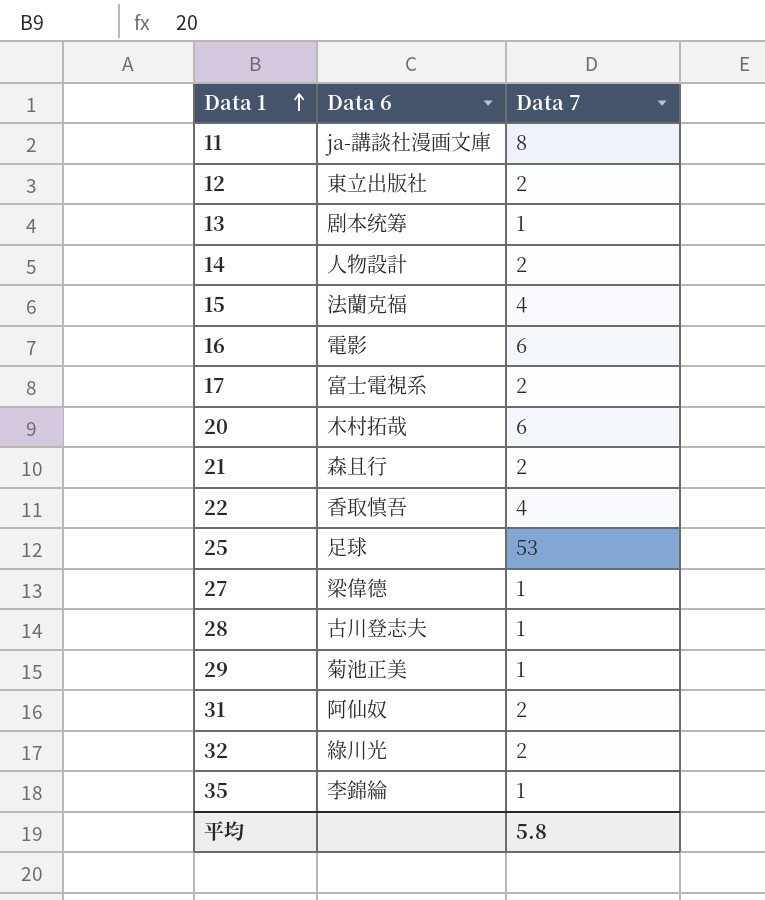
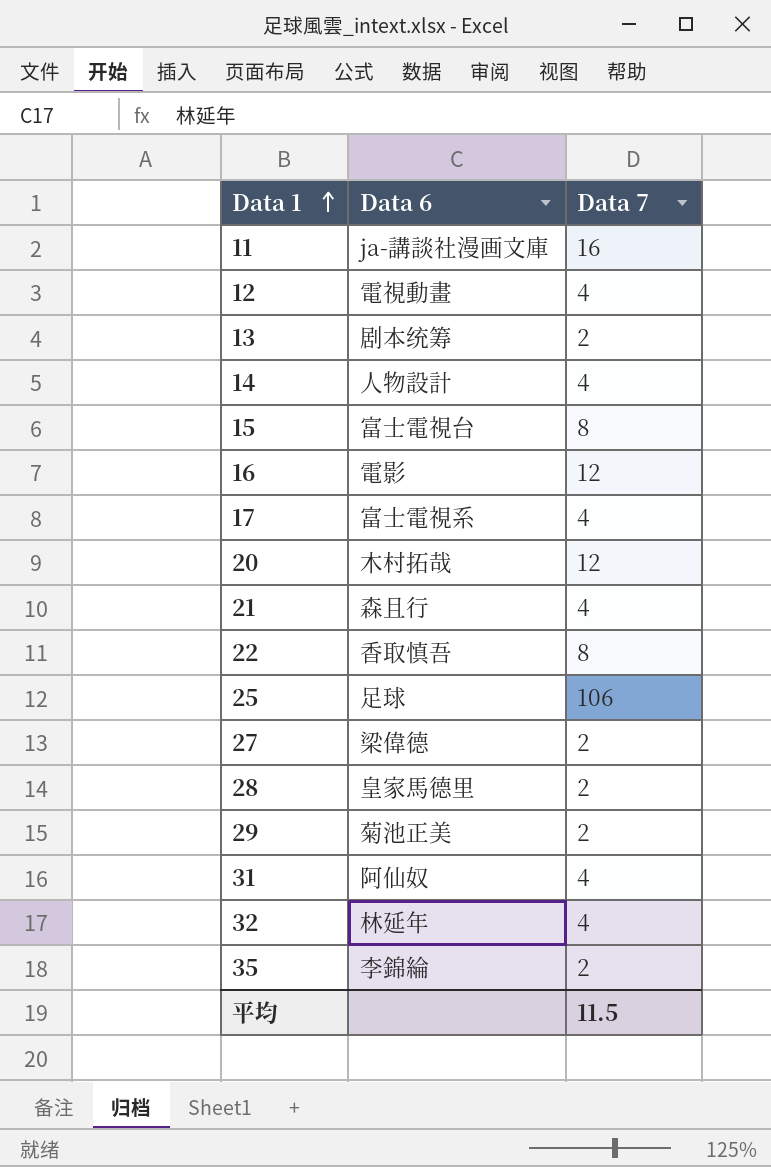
11 | Data 7: 8 -> 16
12 | Data 6: 東立出版社 -> 電視動畫
12 | Data 7: 2 -> 4
13 | Data 7: 1 -> 2
14 | Data 7: 2 -> 4
15 | Data 6: 法蘭克福 -> 富士電視台
15 | Data 7: 4 -> 8
16 | Data 7: 6 -> 12
17 | Data 7: 2 -> 4
20 | Data 7: 6 -> 12
21 | Data 7: 2 -> 4
22 | Data 7: 4 -> 8
25 | Data 7: 53 -> 106
27 | Data 7: 1 -> 2
28 | Data 6: 古川登志夫 -> 皇家馬德里
28 | Data 7: 1 -> 2
29 | Data 7: 1 -> 2
31 | Data 7: 2 -> 4
32 | Data 6: 綠川光 -> 林延年
32 | Data 7: 2 -> 4
35 | Data 7: 1 -> 2
平均 | Data 7: 5.8 -> 11.5

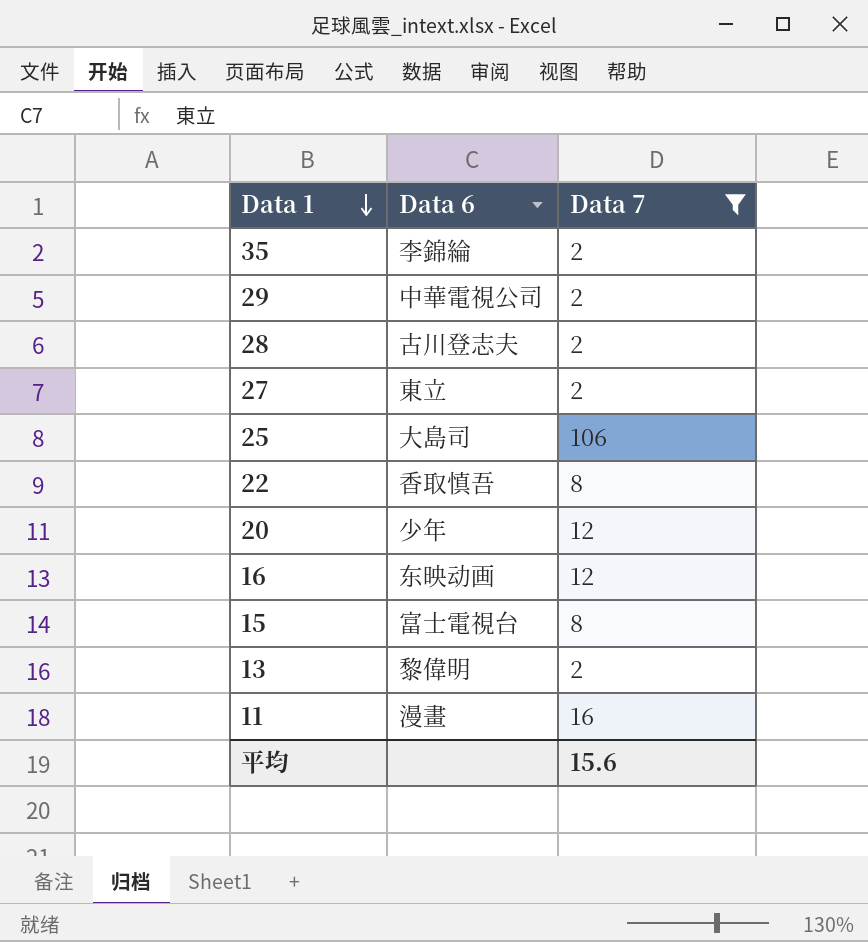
filter: none -> Data 7 != 4
row order: Data 1 ascending -> Data 1 descending
29 | Data 6: 菊池正美 -> 中華電視公司
28 | Data 6: 皇家馬德里 -> 古川登志夫
27 | Data 6: 梁偉德 -> 東立
25 | Data 6: 足球 -> 大島司
20 | Data 6: 木村拓哉 -> 少年
16 | Data 6: 電影 -> 东映动画
13 | Data 6: 剧本统筹 -> 黎偉明
11 | Data 6: ja-講談社漫画文庫 -> 漫畫
平均 | Data 7: 11.5 -> 15.6

